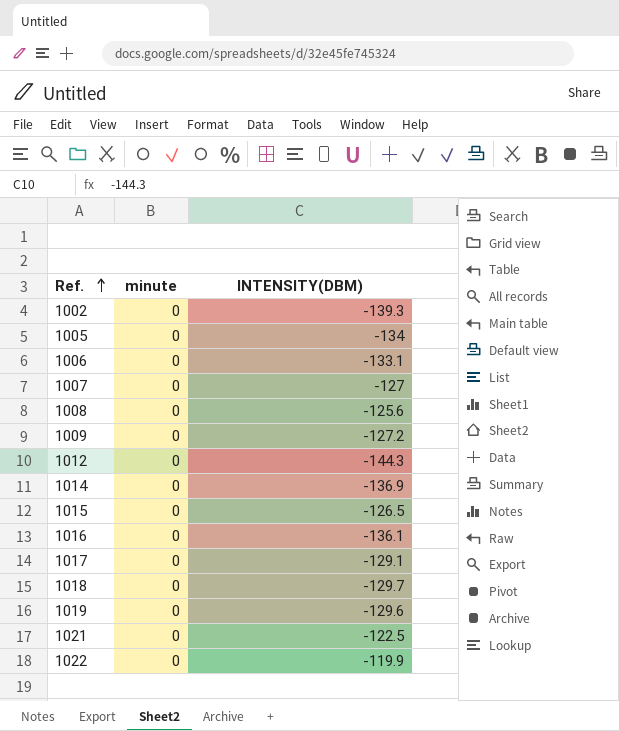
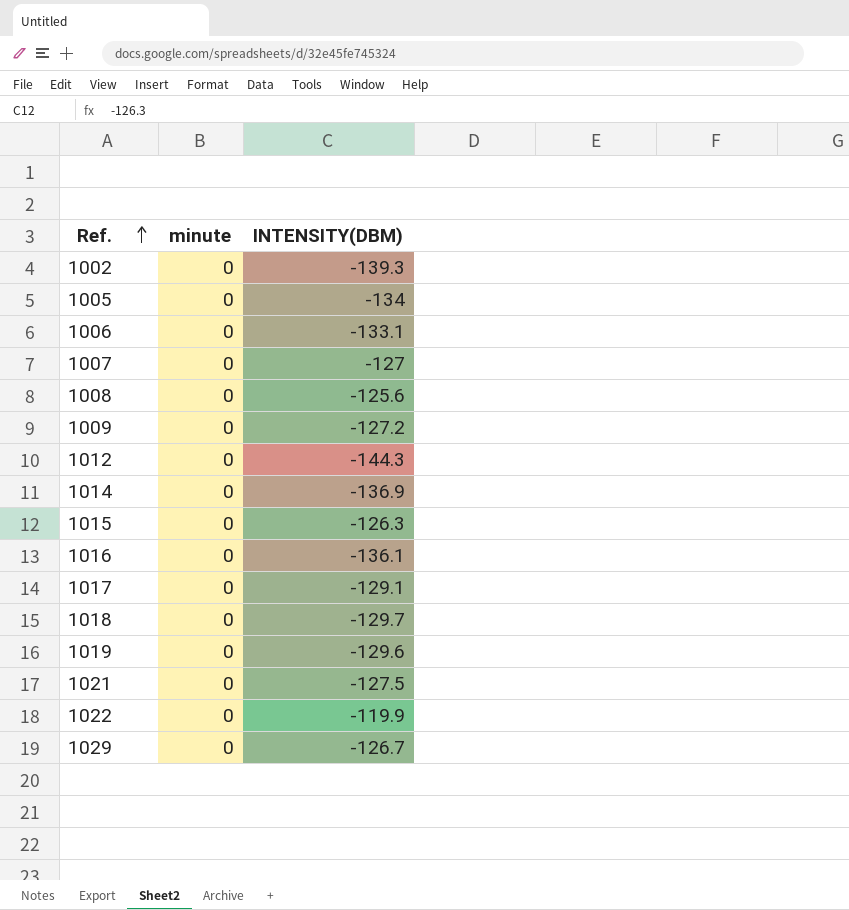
1015 | INTENSITY(DBM): -126.5 -> -126.3
1021 | INTENSITY(DBM): -122.5 -> -127.5
row 1029: none -> 0 | -126.7

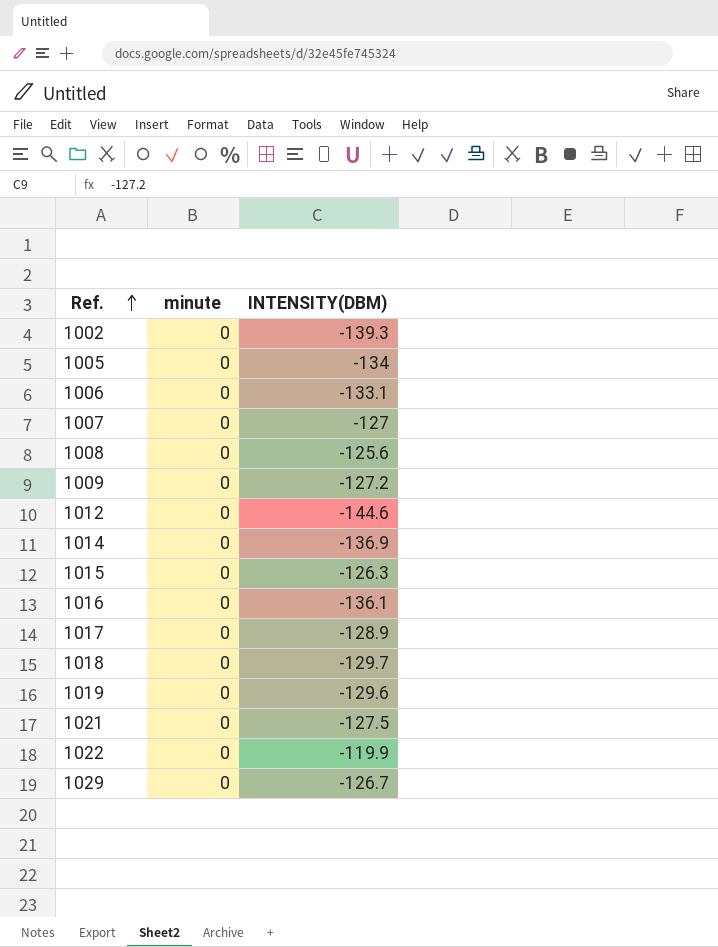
1012 | INTENSITY(DBM): -144.3 -> -144.6
1017 | INTENSITY(DBM): -129.1 -> -128.9

